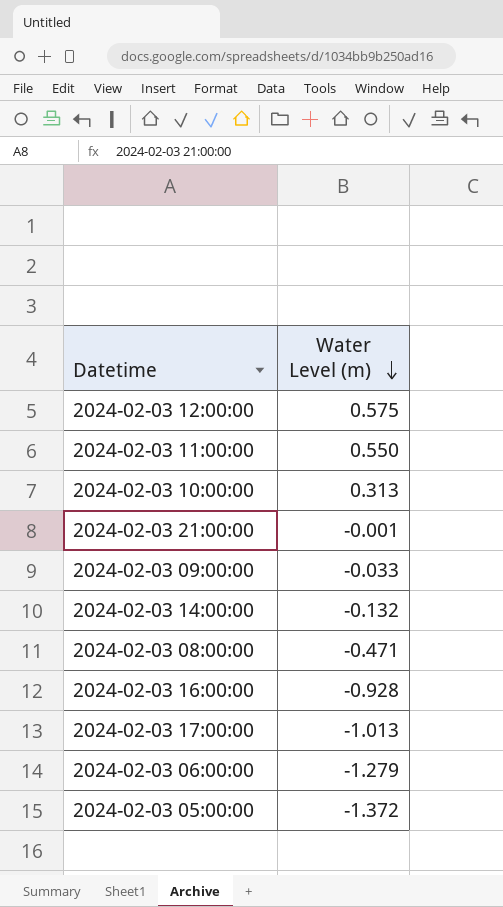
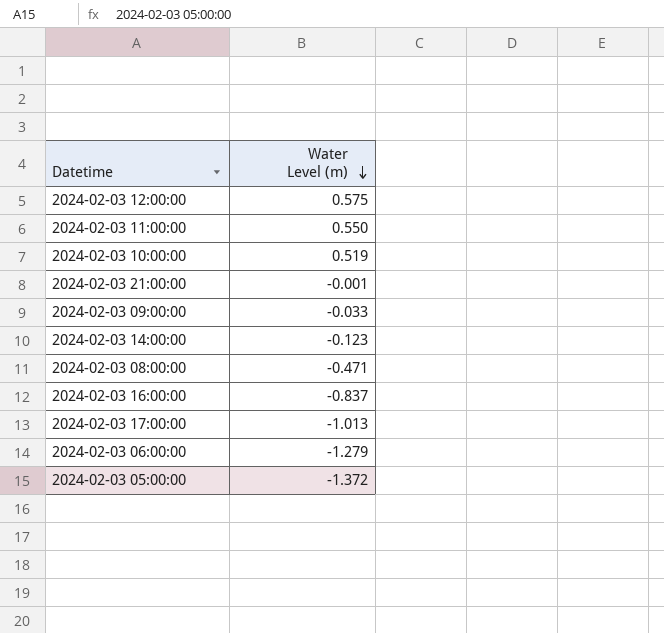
2024-02-03 10:00:00 | Water Level (m): 0.313 -> 0.519
2024-02-03 14:00:00 | Water Level (m): -0.132 -> -0.123
2024-02-03 16:00:00 | Water Level (m): -0.928 -> -0.837

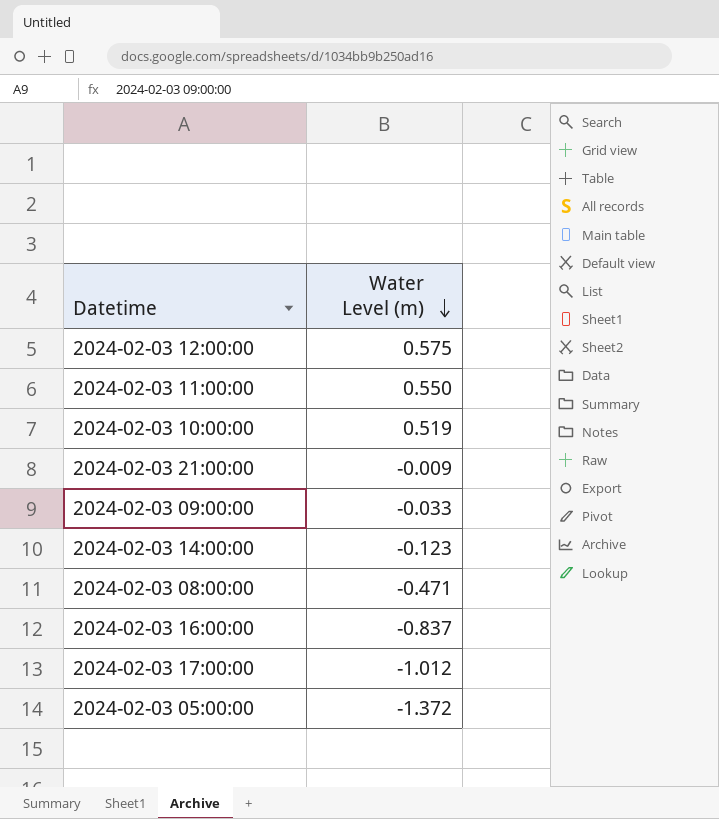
row 2024-02-03 06:00:00: -1.279 -> none
2024-02-03 21:00:00 | Water Level (m): -0.001 -> -0.009
2024-02-03 17:00:00 | Water Level (m): -1.013 -> -1.012

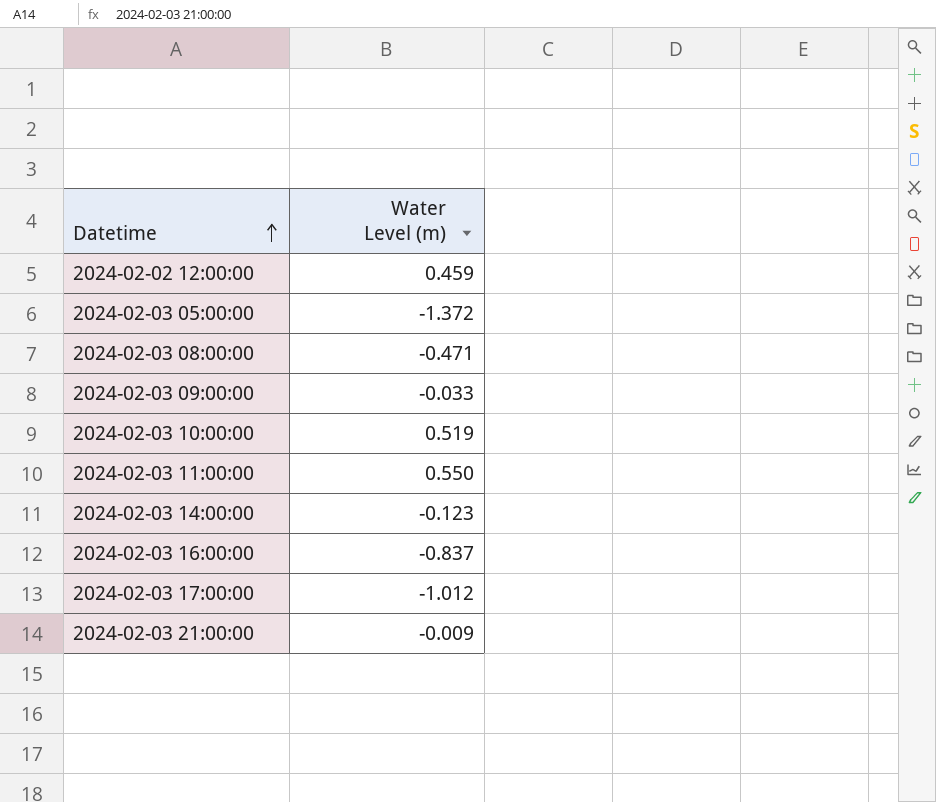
row order: Water Level (m) descending -> Datetime ascending
row 2024-02-03 12:00:00: 0.575 -> none
row 2024-02-02 12:00:00: none -> 0.459

